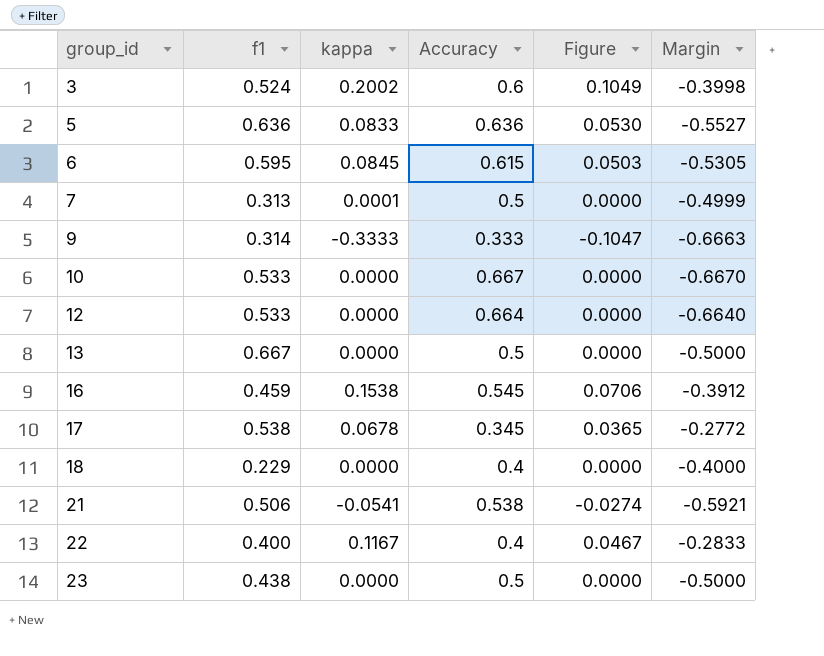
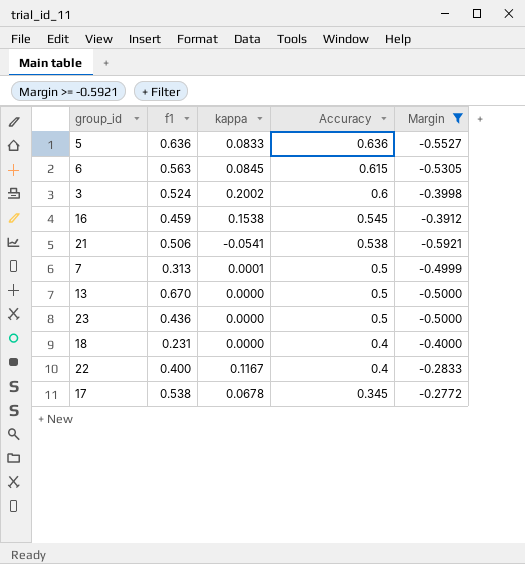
filter: none -> Margin >= -0.5921
row order: group_id ascending -> Accuracy descending
column Figure | formula: [f1] * [kappa] -> none
6 | f1: 0.595 -> 0.563
13 | f1: 0.667 -> 0.670
23 | f1: 0.438 -> 0.436
18 | f1: 0.229 -> 0.231

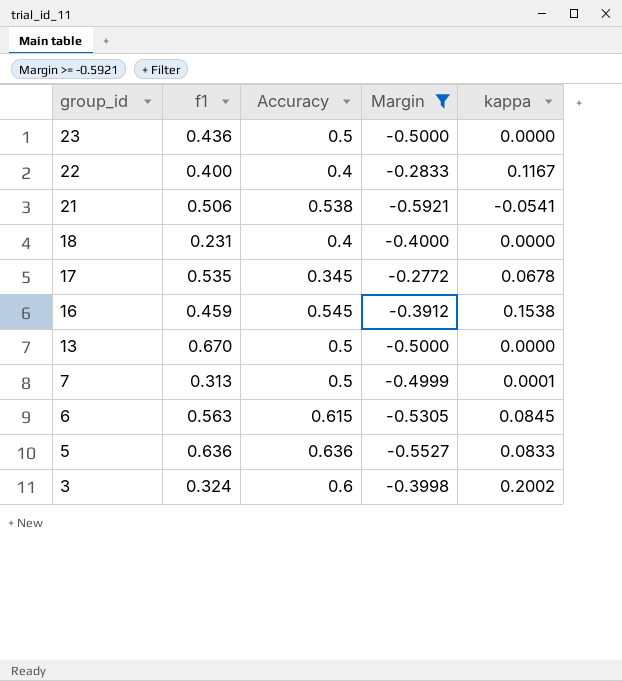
row order: Accuracy descending -> group_id descending
column kappa | position: 3 -> 5
17 | f1: 0.538 -> 0.535
3 | f1: 0.524 -> 0.324

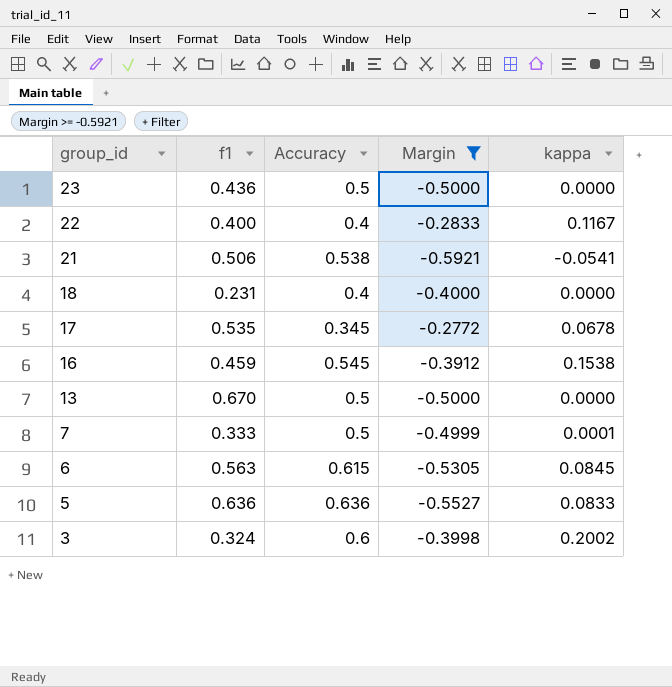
7 | f1: 0.313 -> 0.333

